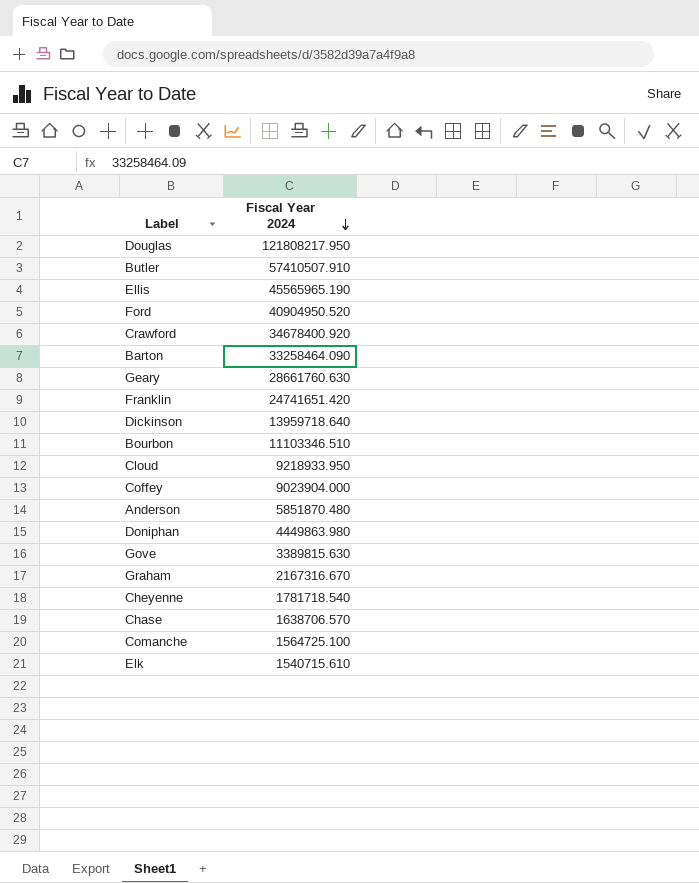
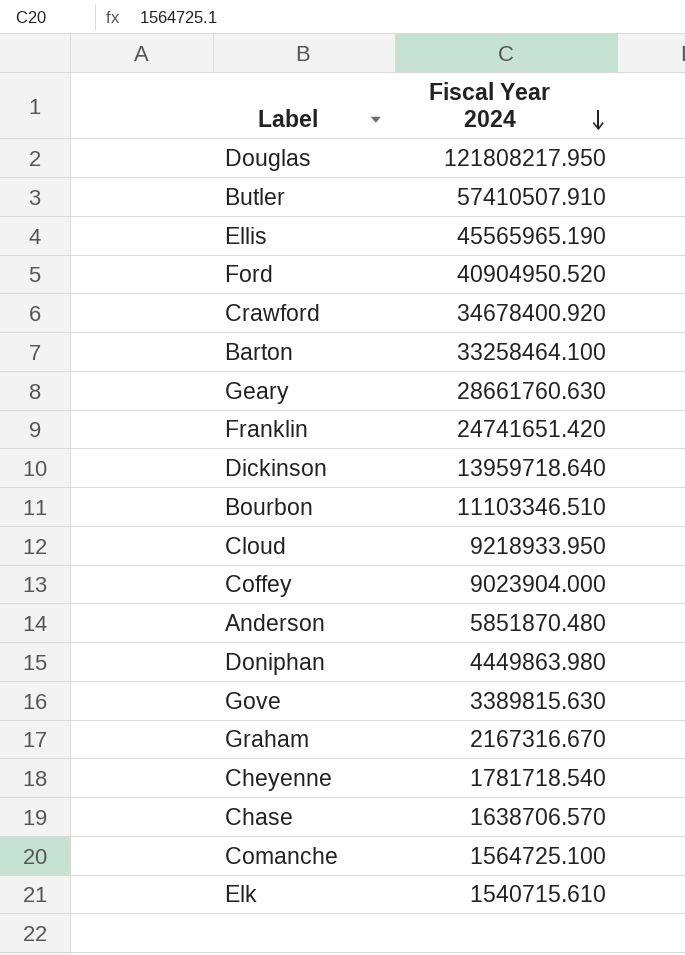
Barton | Fiscal Year 2024: 33258464.090 -> 33258464.100

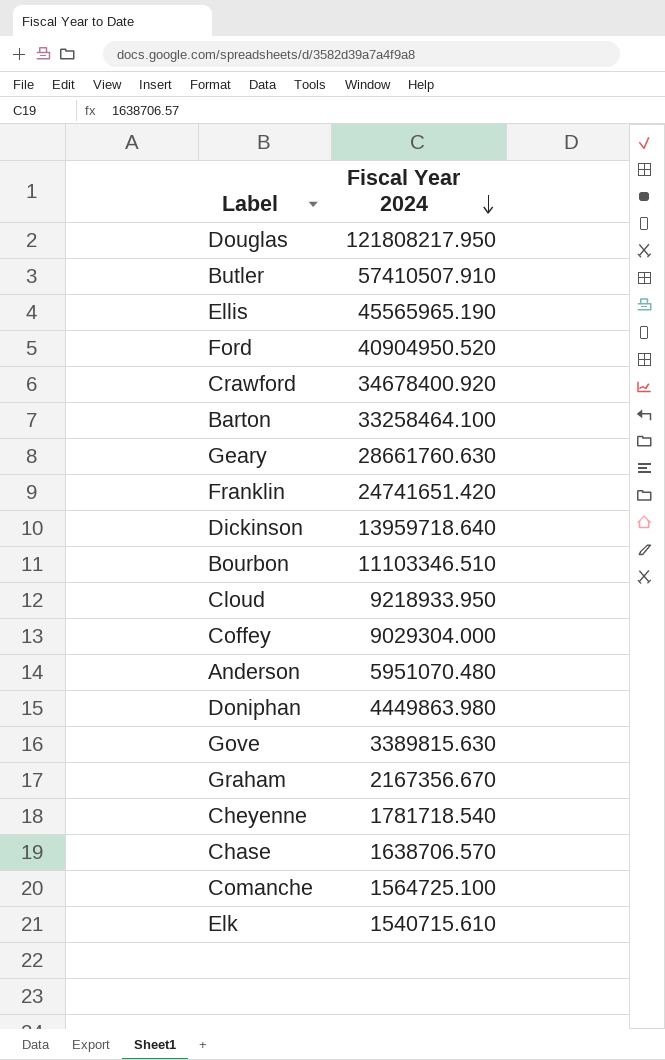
Coffey | Fiscal Year 2024: 9023904.000 -> 9029304.000
Anderson | Fiscal Year 2024: 5851870.480 -> 5951070.480
Graham | Fiscal Year 2024: 2167316.670 -> 2167356.670

